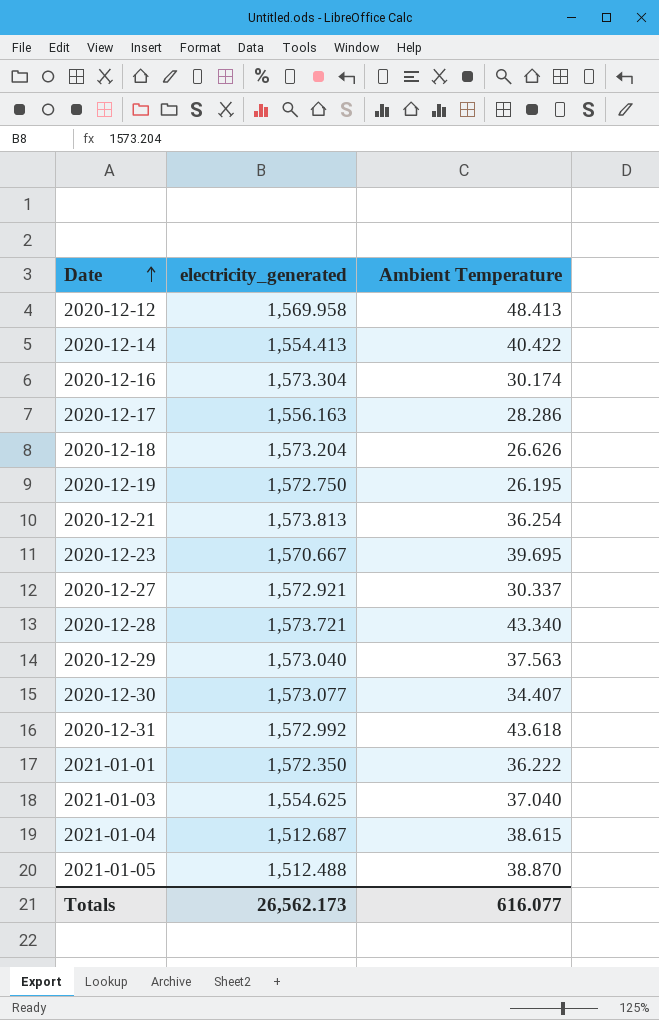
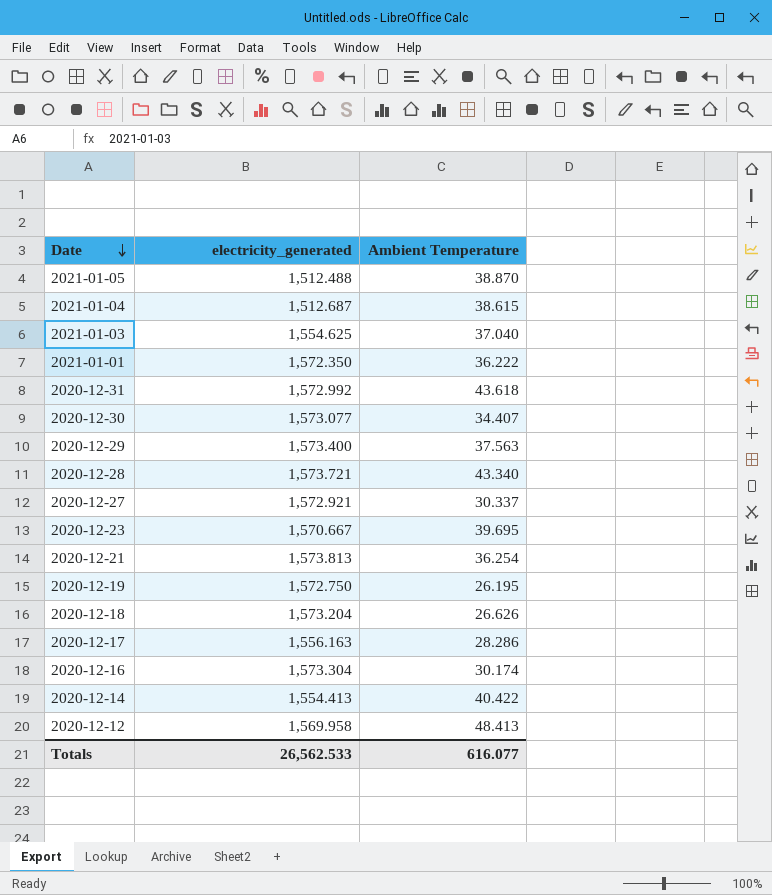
row order: Date ascending -> Date descending
2020-12-29 | electricity_generated: 1,573.040 -> 1,573.400
Totals | electricity_generated: 26,562.173 -> 26,562.533

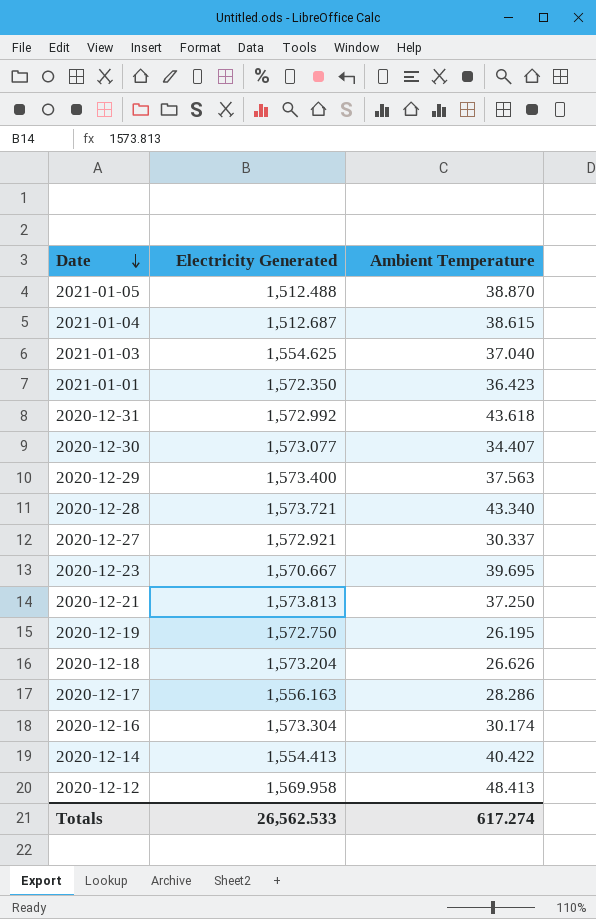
column name: electricity_generated -> Electricity Generated
2021-01-01 | Ambient Temperature: 36.222 -> 36.423
2020-12-21 | Ambient Temperature: 36.254 -> 37.250
Totals | Ambient Temperature: 616.077 -> 617.274

